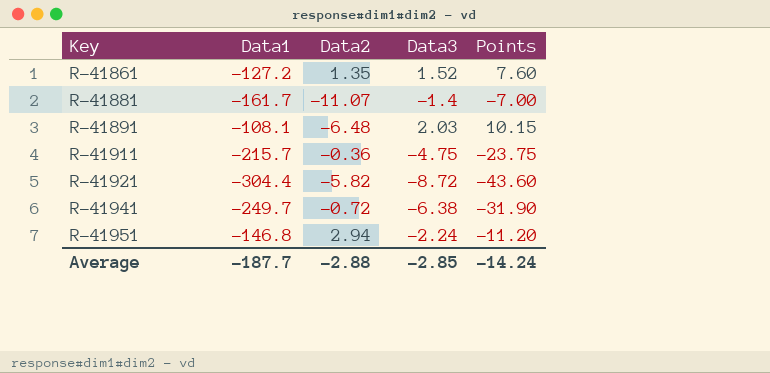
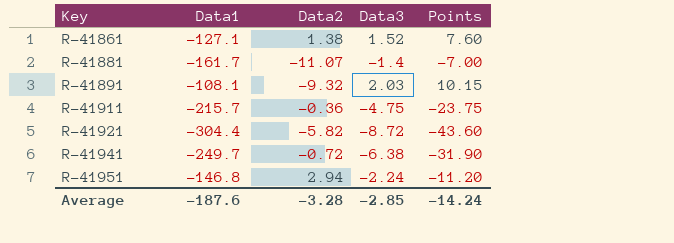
R-41861 | Data1: -127.2 -> -127.1
R-41861 | Data2: 1.35 -> 1.38
R-41891 | Data2: -6.48 -> -9.32
Average | Data1: -187.7 -> -187.6
Average | Data2: -2.88 -> -3.28

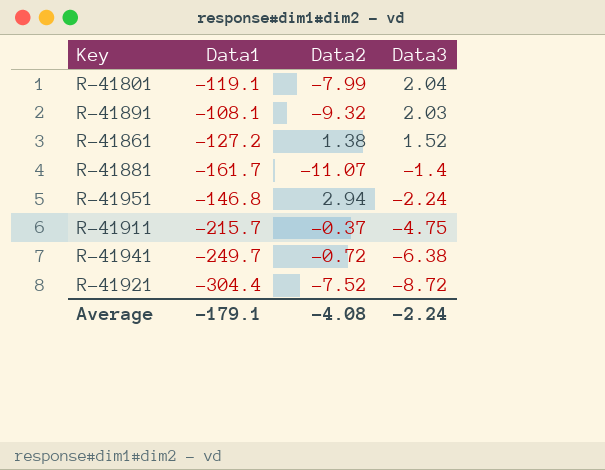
row order: Key ascending -> Data3 descending
column Points | formula: [Data3] * 5 -> none
row R-41801: none -> -119.1 | -7.99 | 2.04
R-41861 | Data1: -127.1 -> -127.2
R-41911 | Data2: -0.36 -> -0.37
R-41921 | Data2: -5.82 -> -7.52
Average | Data1: -187.6 -> -179.1
Average | Data2: -3.28 -> -4.08
Average | Data3: -2.85 -> -2.24

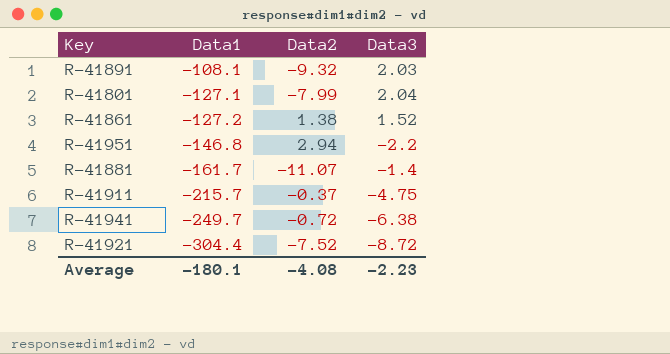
row order: Data3 descending -> Data1 descending
R-41801 | Data1: -119.1 -> -127.1
R-41951 | Data3: -2.24 -> -2.2
Average | Data1: -179.1 -> -180.1
Average | Data3: -2.24 -> -2.23

